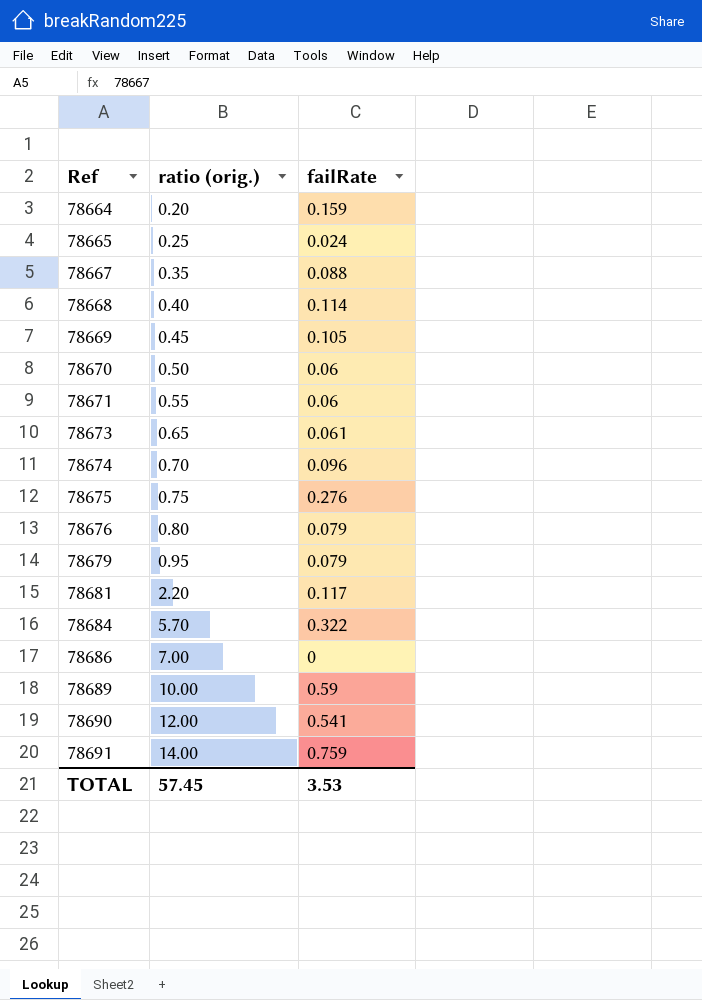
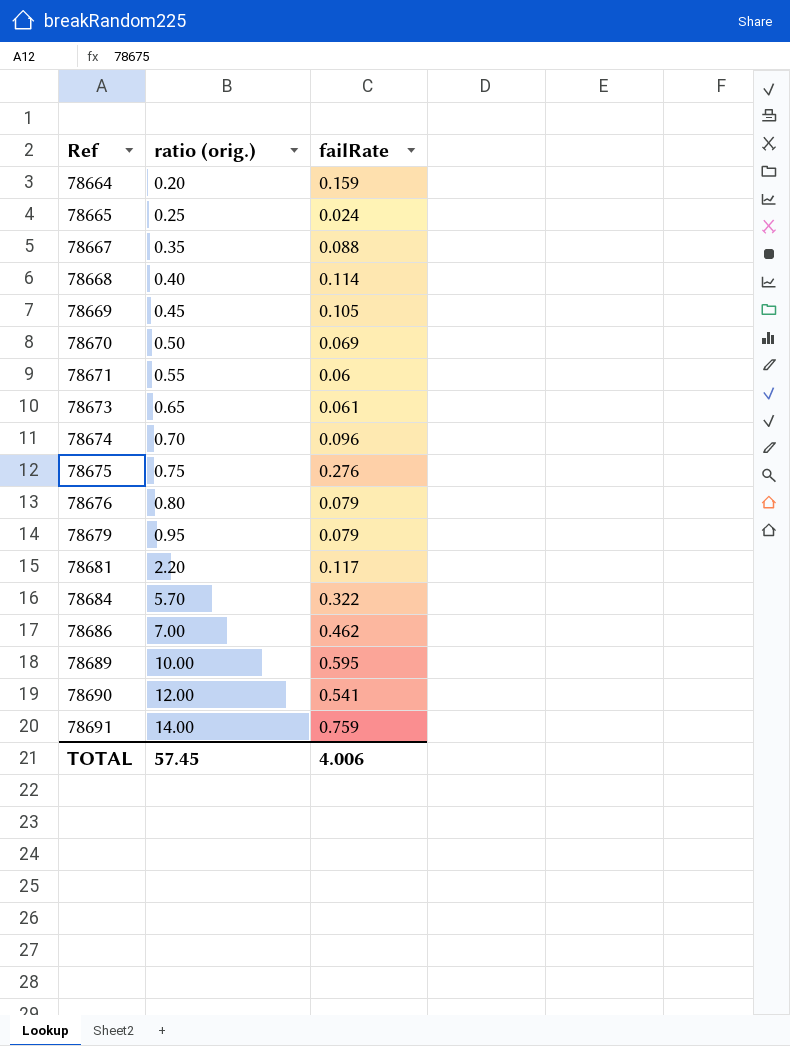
78670 | failRate: 0.06 -> 0.069
78686 | failRate: 0 -> 0.462
78689 | failRate: 0.59 -> 0.595
TOTAL | failRate: 3.53 -> 4.006

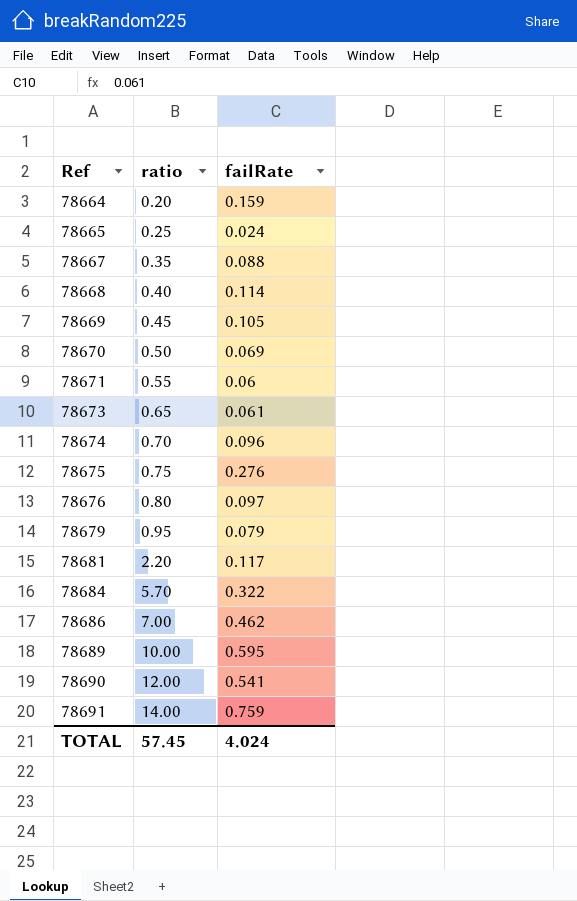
column name: ratio (orig.) -> ratio
78676 | failRate: 0.079 -> 0.097
TOTAL | failRate: 4.006 -> 4.024

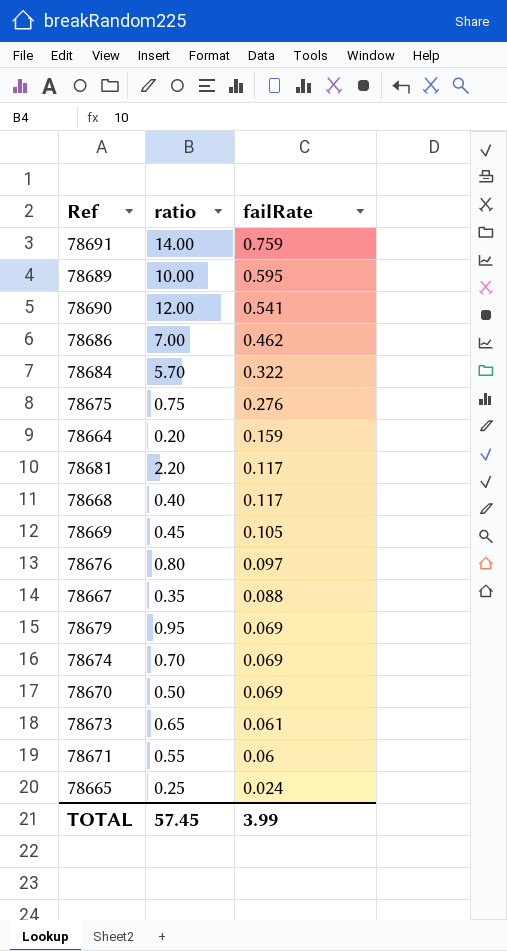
row order: Ref ascending -> failRate descending
78668 | failRate: 0.114 -> 0.117
78679 | failRate: 0.079 -> 0.069
78674 | failRate: 0.096 -> 0.069
TOTAL | failRate: 4.024 -> 3.99

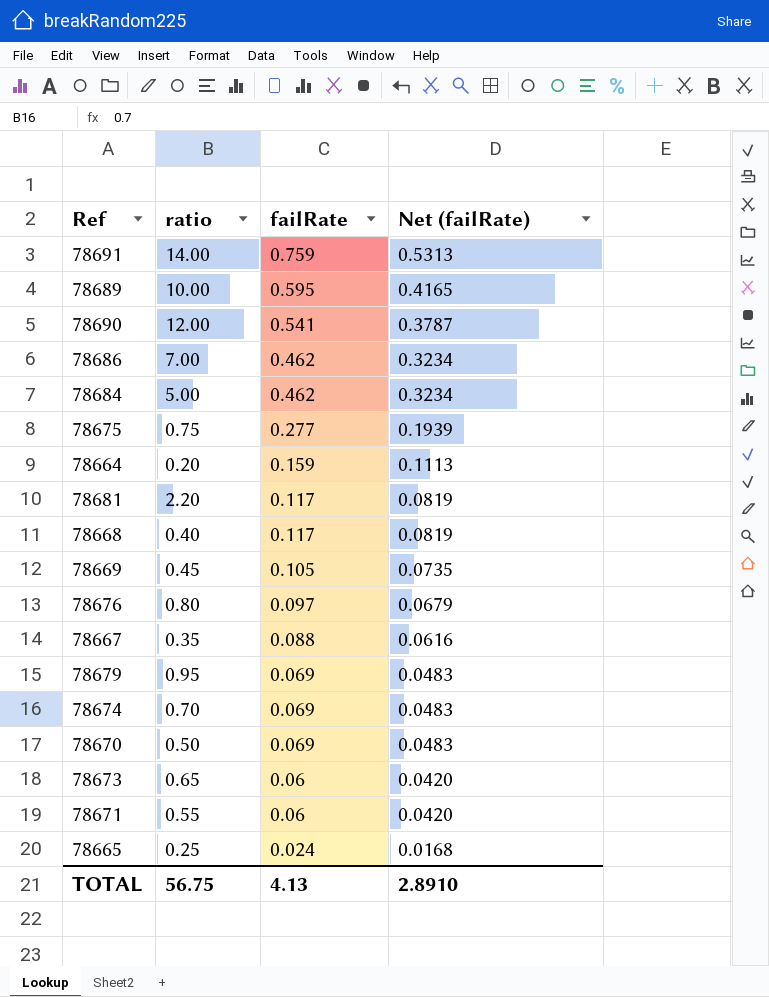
column Net (failRate) | formula: none -> [failRate] * 0.7
78684 | ratio: 5.70 -> 5.00
78684 | failRate: 0.322 -> 0.462
78675 | failRate: 0.276 -> 0.277
78673 | failRate: 0.061 -> 0.06
TOTAL | ratio: 57.45 -> 56.75
TOTAL | failRate: 3.99 -> 4.13

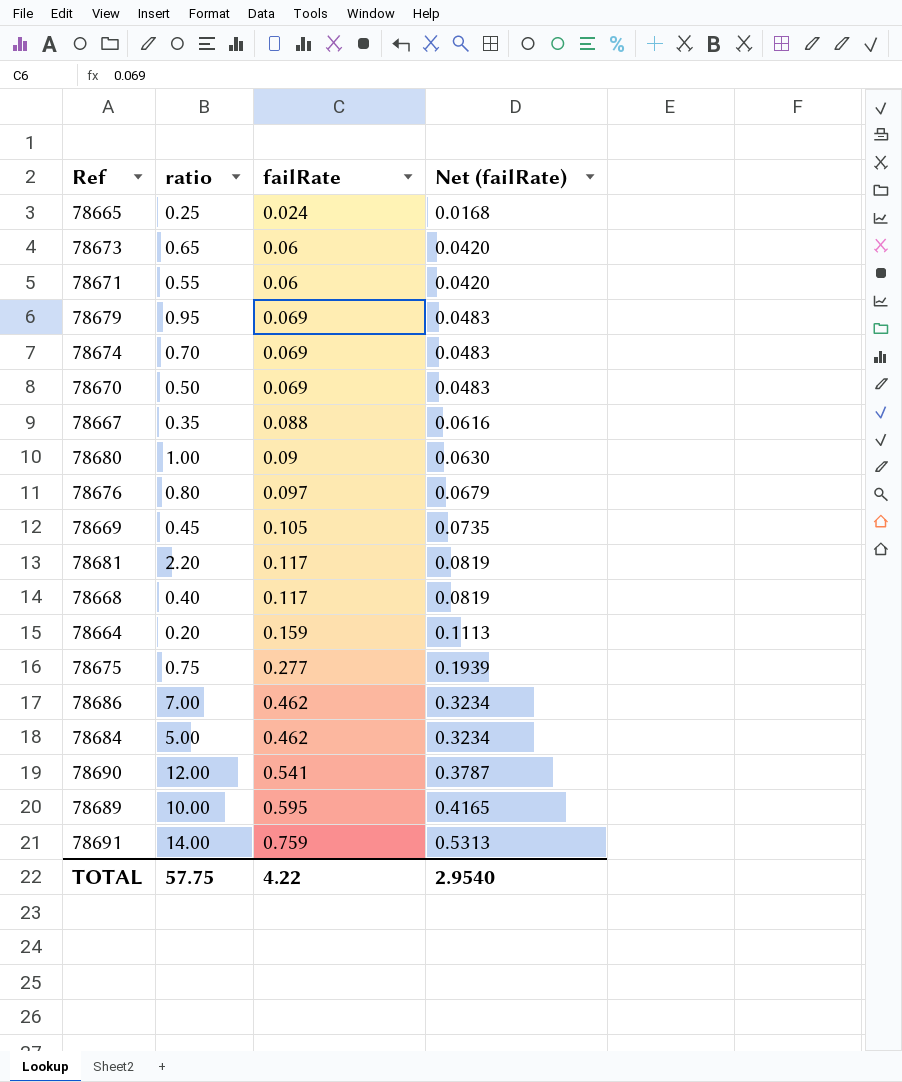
row order: failRate descending -> failRate ascending
row 78680: none -> 1.00 | 0.09 | 0.0630
TOTAL | ratio: 56.75 -> 57.75
TOTAL | failRate: 4.13 -> 4.22
TOTAL | Net (failRate): 2.8910 -> 2.9540

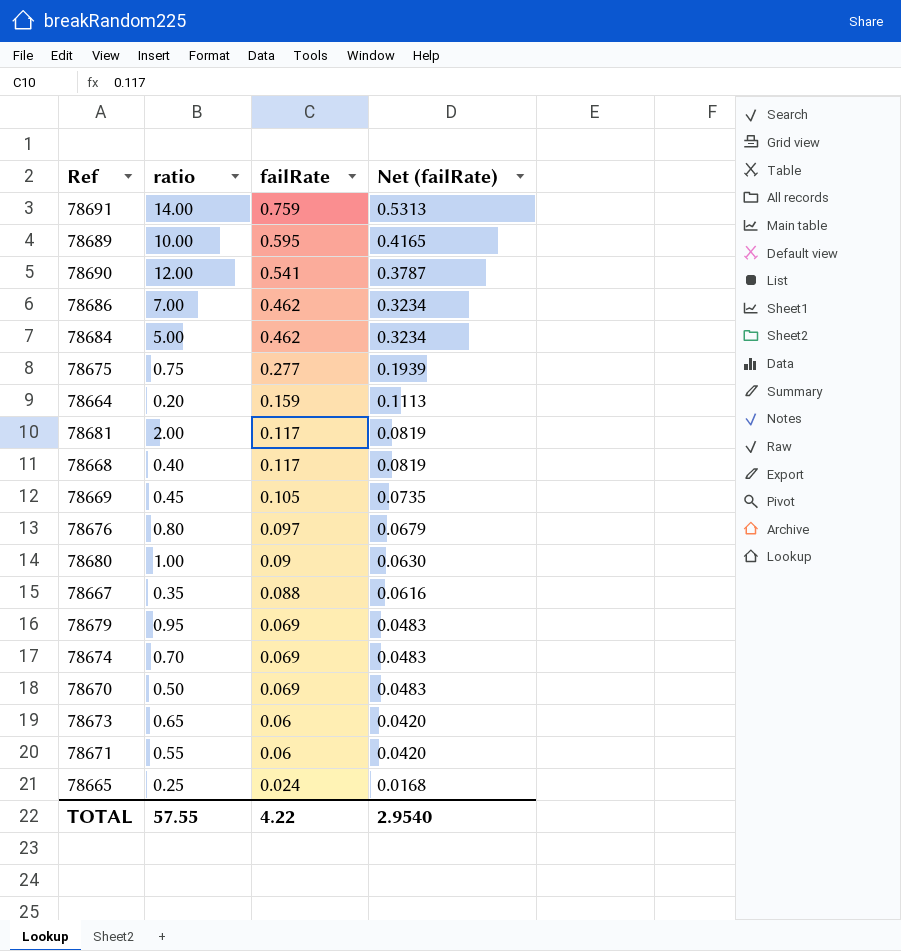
row order: failRate ascending -> failRate descending
78681 | ratio: 2.20 -> 2.00
TOTAL | ratio: 57.75 -> 57.55

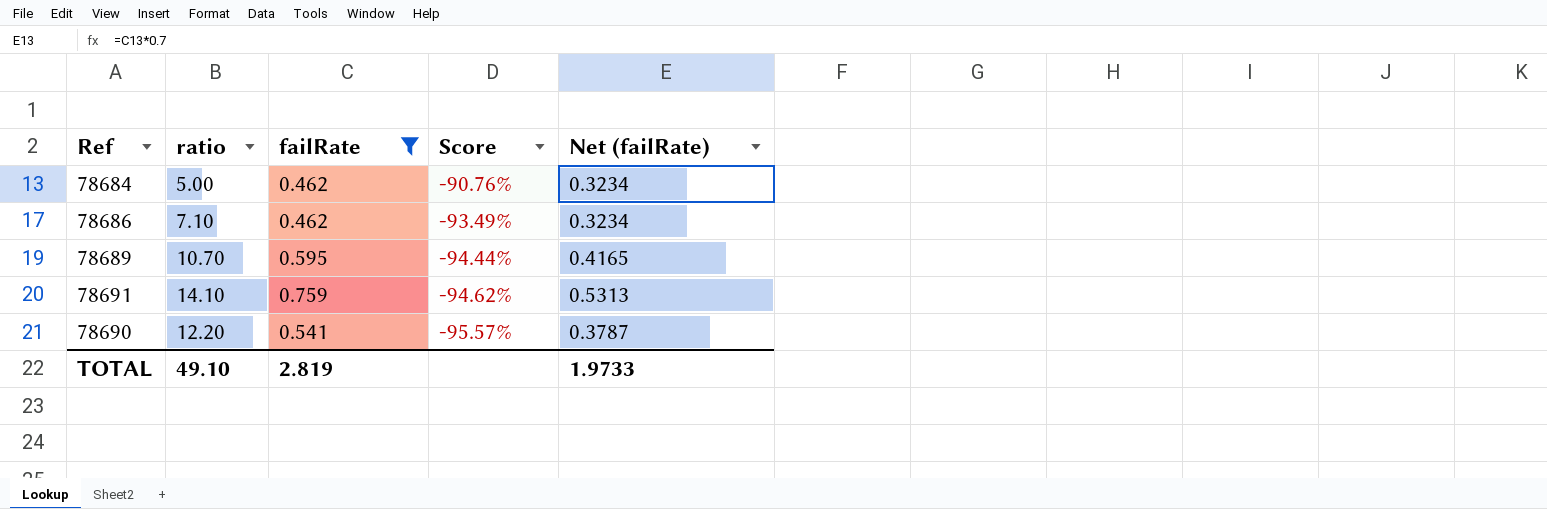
filter: none -> failRate >= 0.462
row order: failRate descending -> Score descending
column Score | formula: none -> ([failRate] - [ratio]) / [ratio]
78686 | ratio: 7.00 -> 7.10
78689 | ratio: 10.00 -> 10.70
78691 | ratio: 14.00 -> 14.10
78690 | ratio: 12.00 -> 12.20
TOTAL | ratio: 57.55 -> 49.10
TOTAL | failRate: 4.22 -> 2.819
TOTAL | Net (failRate): 2.9540 -> 1.9733

